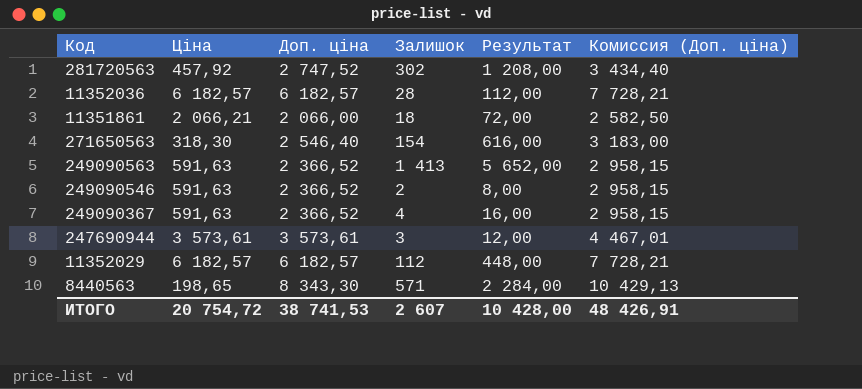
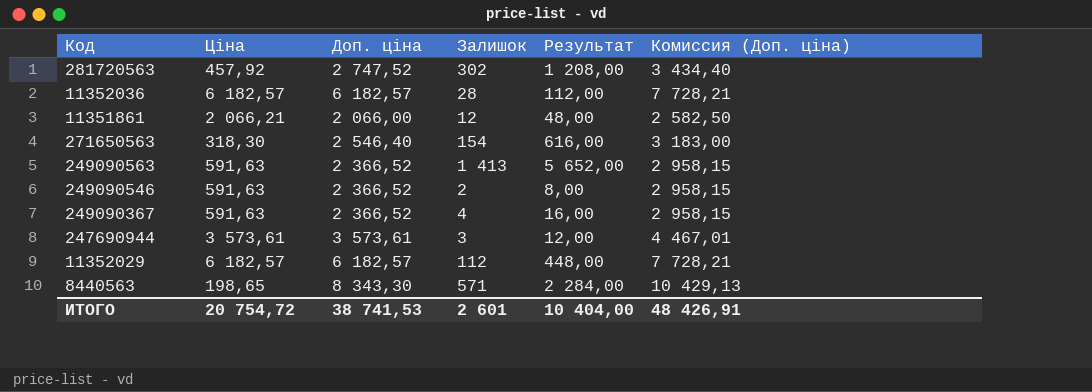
11351861 | Залишок: 18 -> 12
11351861 | Результат: 72,00 -> 48,00
ИТОГО | Залишок: 2 607 -> 2 601
ИТОГО | Результат: 10 428,00 -> 10 404,00

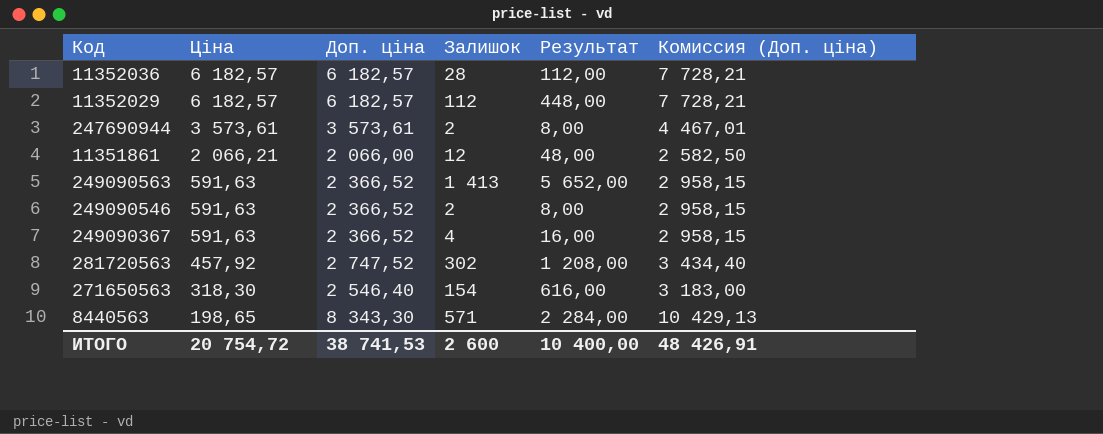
row order: none -> Ціна descending
247690944 | Залишок: 3 -> 2
247690944 | Результат: 12,00 -> 8,00
ИТОГО | Залишок: 2 601 -> 2 600
ИТОГО | Результат: 10 404,00 -> 10 400,00

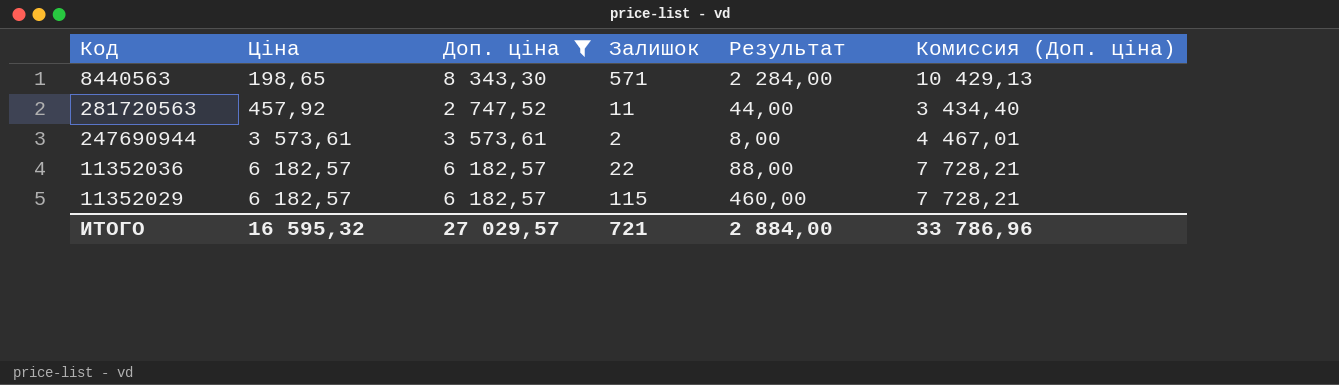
filter: none -> Доп. ціна >= 2 747,52
row order: Ціна descending -> Ціна ascending
281720563 | Залишок: 302 -> 11
281720563 | Результат: 1 208,00 -> 44,00
11352036 | Залишок: 28 -> 22
11352036 | Результат: 112,00 -> 88,00
11352029 | Залишок: 112 -> 115
11352029 | Результат: 448,00 -> 460,00
ИТОГО | Ціна: 20 754,72 -> 16 595,32
ИТОГО | Доп. ціна: 38 741,53 -> 27 029,57
ИТОГО | Залишок: 2 600 -> 721
ИТОГО | Результат: 10 400,00 -> 2 884,00
ИТОГО | Комиссия (Доп. ціна): 48 426,91 -> 33 786,96

